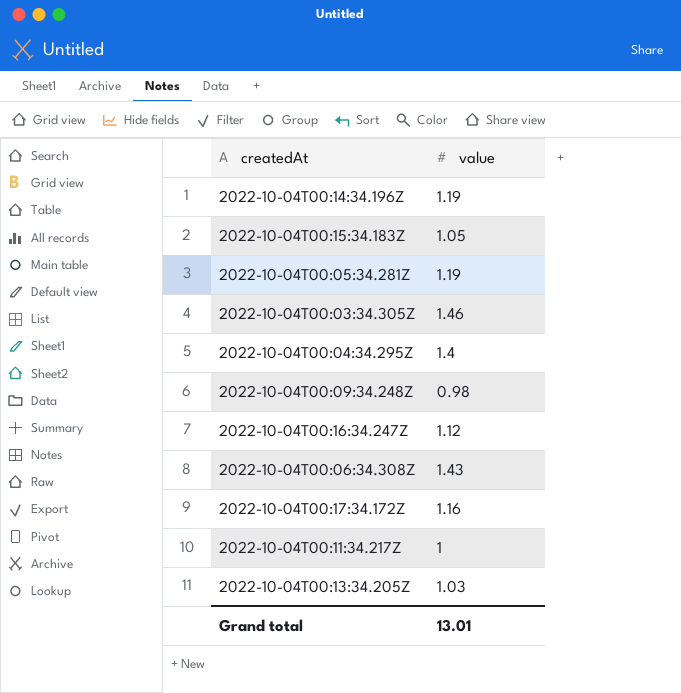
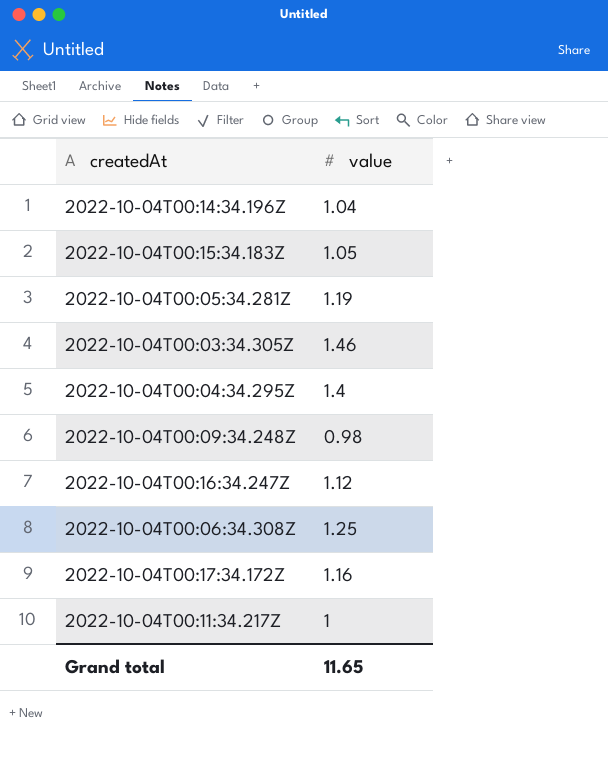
row 2022-10-04T00:13:34.205Z: 1.03 -> none
2022-10-04T00:14:34.196Z | value: 1.19 -> 1.04
2022-10-04T00:06:34.308Z | value: 1.43 -> 1.25
Grand total | value: 13.01 -> 11.65

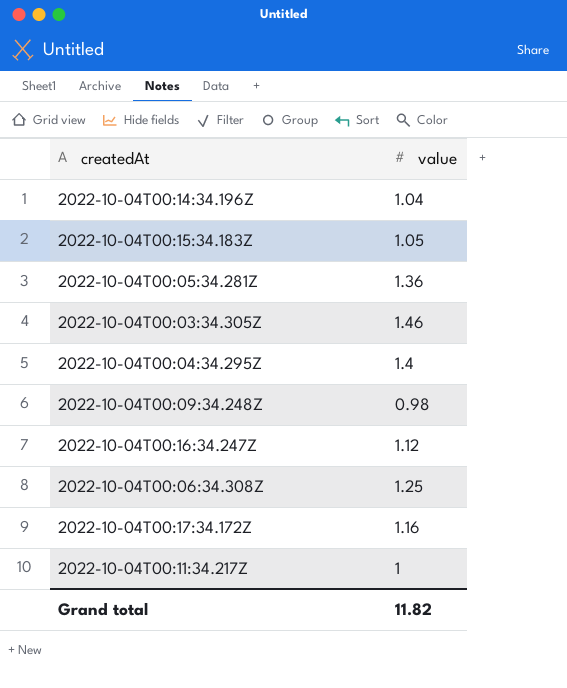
2022-10-04T00:05:34.281Z | value: 1.19 -> 1.36
Grand total | value: 11.65 -> 11.82

